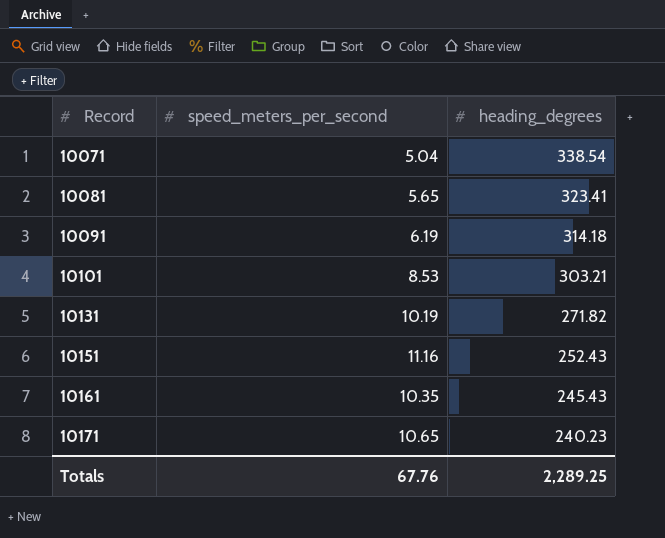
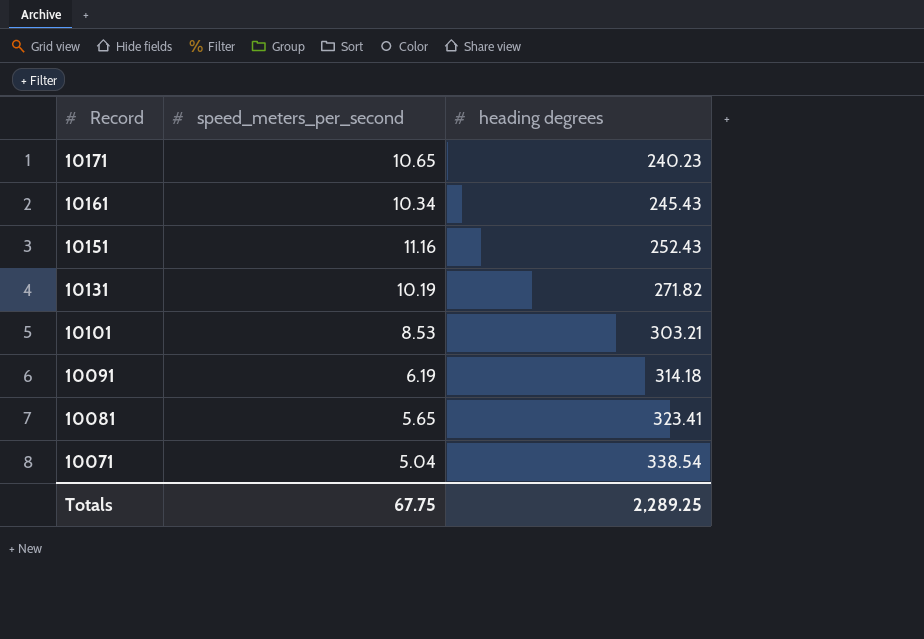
row order: Record ascending -> Record descending
column name: heading_degrees -> heading degrees
10161 | speed_meters_per_second: 10.35 -> 10.34
Totals | speed_meters_per_second: 67.76 -> 67.75

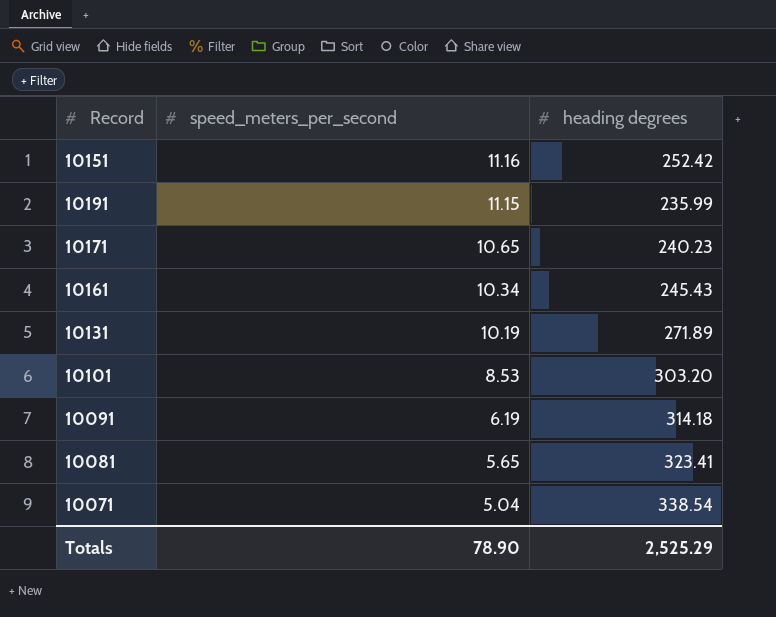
row order: Record descending -> speed_meters_per_second descending
10151 | heading degrees: 252.43 -> 252.42
row 10191: none -> 11.15 | 235.99
10131 | heading degrees: 271.82 -> 271.89
10101 | heading degrees: 303.21 -> 303.20
Totals | speed_meters_per_second: 67.75 -> 78.90
Totals | heading degrees: 2,289.25 -> 2,525.29

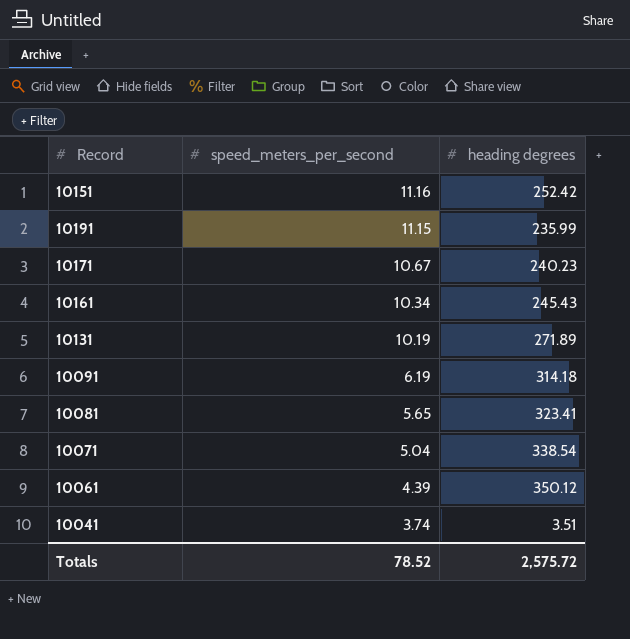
row 10101: 8.53 | 303.20 -> none
10171 | speed_meters_per_second: 10.65 -> 10.67
row 10061: none -> 4.39 | 350.12
row 10041: none -> 3.74 | 3.51
Totals | speed_meters_per_second: 78.90 -> 78.52
Totals | heading degrees: 2,525.29 -> 2,575.72

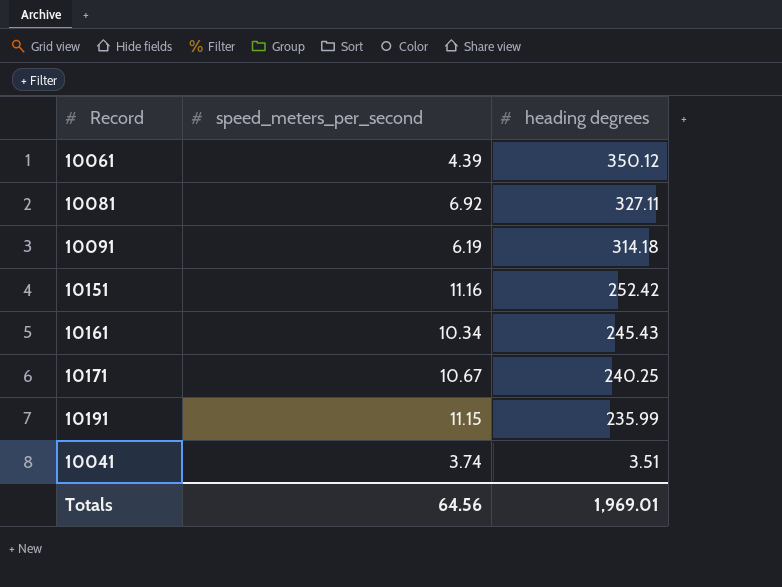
row order: speed_meters_per_second descending -> heading degrees descending
row 10131: 10.19 | 271.89 -> none
row 10071: 5.04 | 338.54 -> none
10081 | speed_meters_per_second: 5.65 -> 6.92
10081 | heading degrees: 323.41 -> 327.11
10171 | heading degrees: 240.23 -> 240.25
Totals | speed_meters_per_second: 78.52 -> 64.56
Totals | heading degrees: 2,575.72 -> 1,969.01

